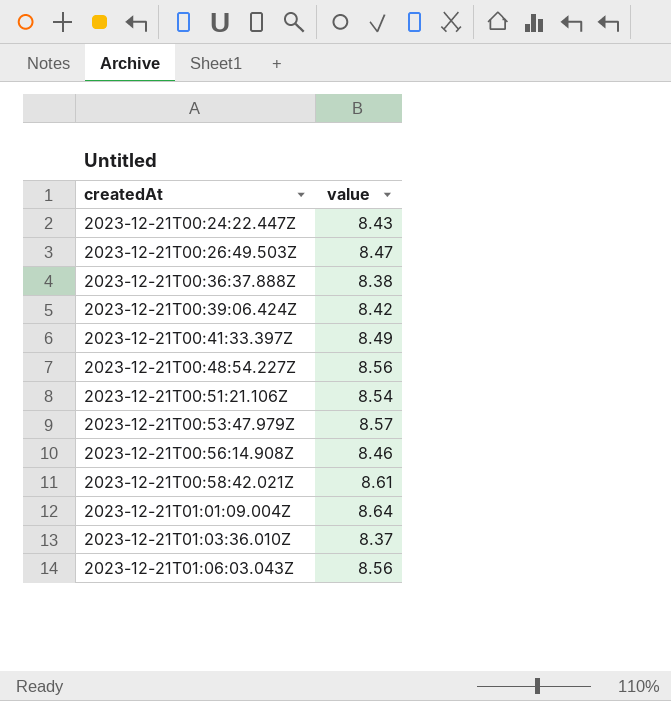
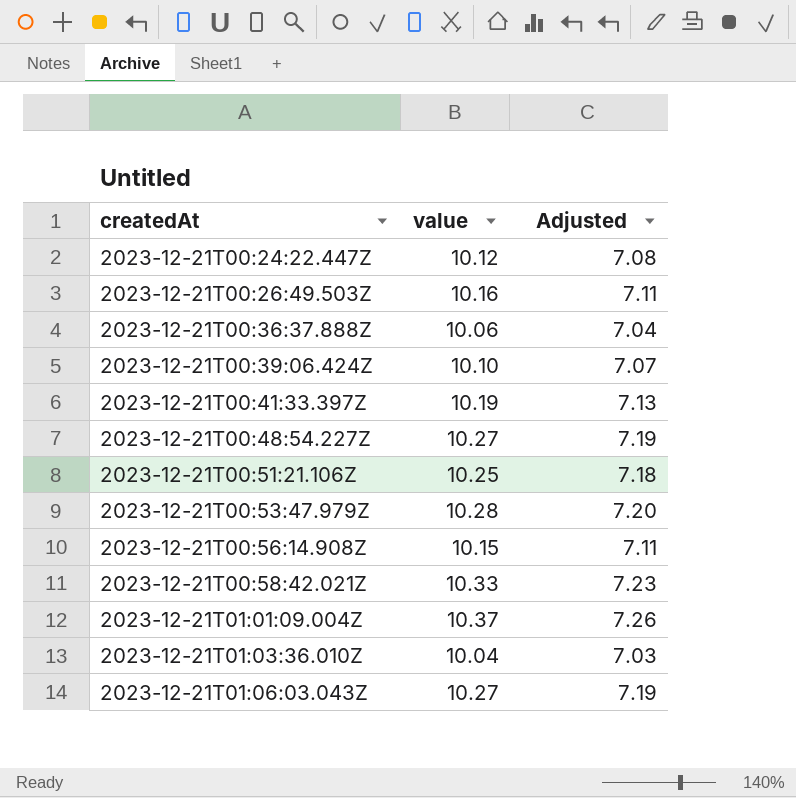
column Adjusted | formula: none -> [value] * 0.7
2023-12-21T00:24:22.447Z | value: 8.43 -> 10.12
2023-12-21T00:26:49.503Z | value: 8.47 -> 10.16
2023-12-21T00:36:37.888Z | value: 8.38 -> 10.06
2023-12-21T00:39:06.424Z | value: 8.42 -> 10.10
2023-12-21T00:41:33.397Z | value: 8.49 -> 10.19
2023-12-21T00:48:54.227Z | value: 8.56 -> 10.27
2023-12-21T00:51:21.106Z | value: 8.54 -> 10.25
2023-12-21T00:53:47.979Z | value: 8.57 -> 10.28
2023-12-21T00:56:14.908Z | value: 8.46 -> 10.15
2023-12-21T00:58:42.021Z | value: 8.61 -> 10.33
2023-12-21T01:01:09.004Z | value: 8.64 -> 10.37
2023-12-21T01:03:36.010Z | value: 8.37 -> 10.04
2023-12-21T01:06:03.043Z | value: 8.56 -> 10.27

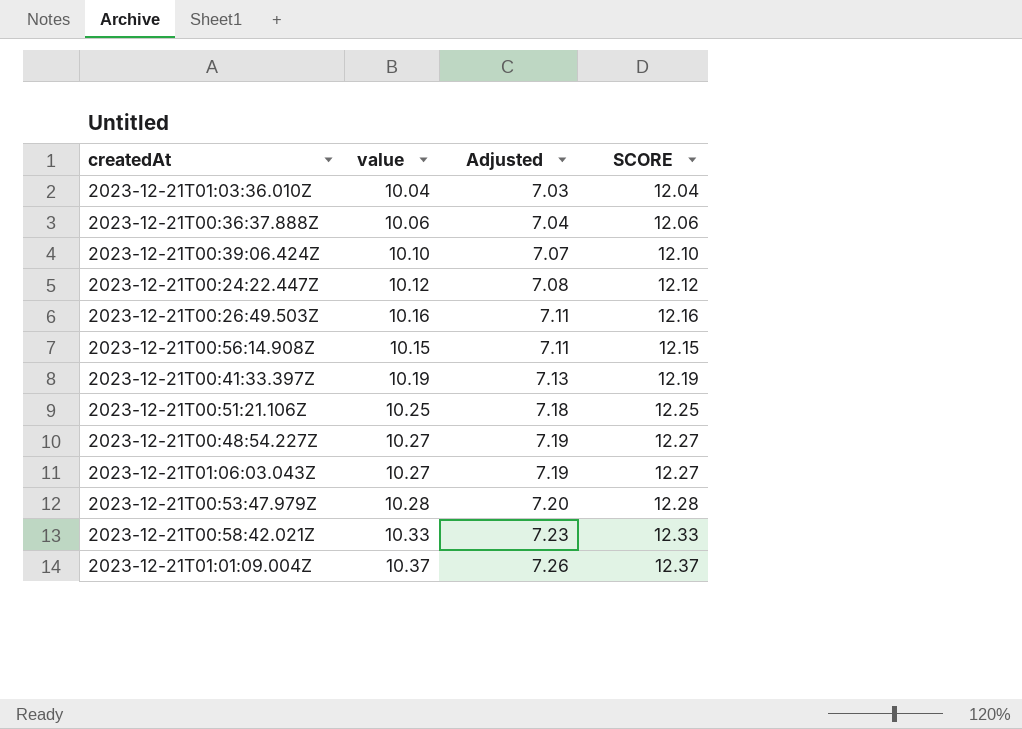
row order: createdAt ascending -> Adjusted ascending
column SCORE | formula: none -> [value] + 2

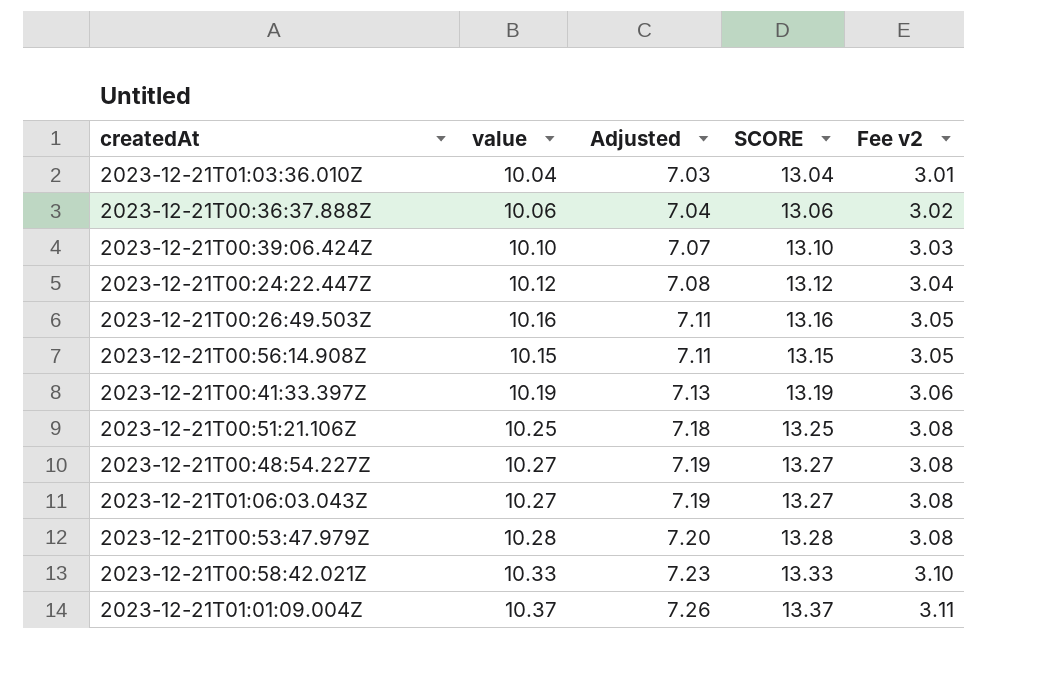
column SCORE | formula: [value] + 2 -> [value] + 3
column Fee v2 | formula: none -> [value] * 0.3

